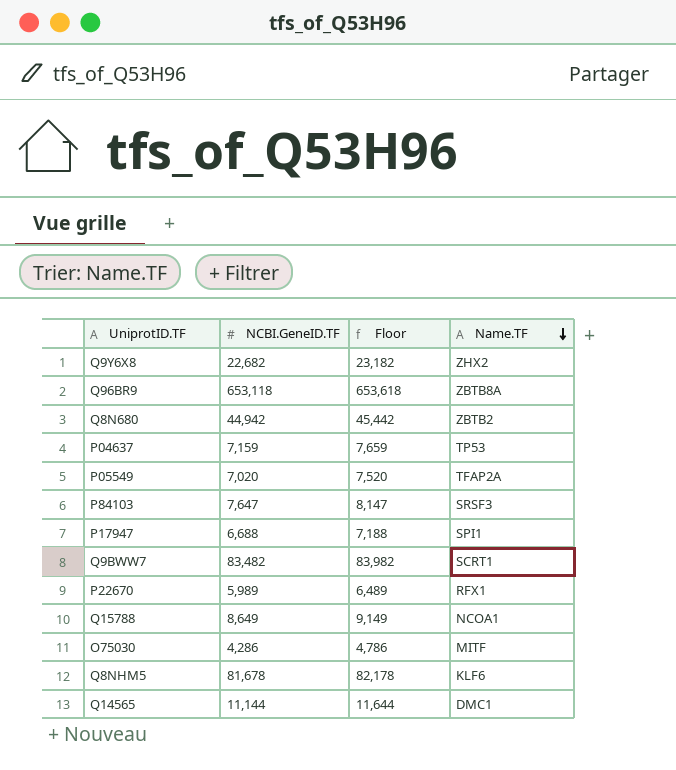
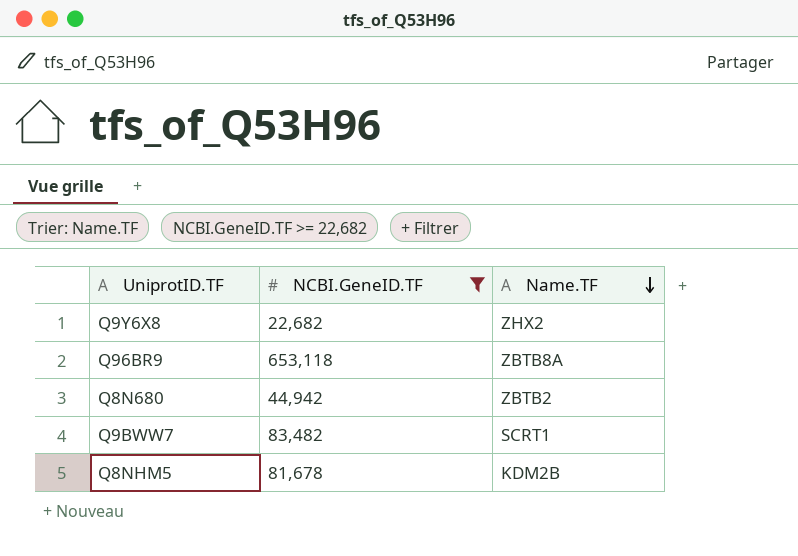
filter: none -> NCBI.GeneID.TF >= 22,682
column Floor | formula: [NCBI.GeneID.TF] + 500 -> none
Q8NHM5 | Name.TF: KLF6 -> KDM2B

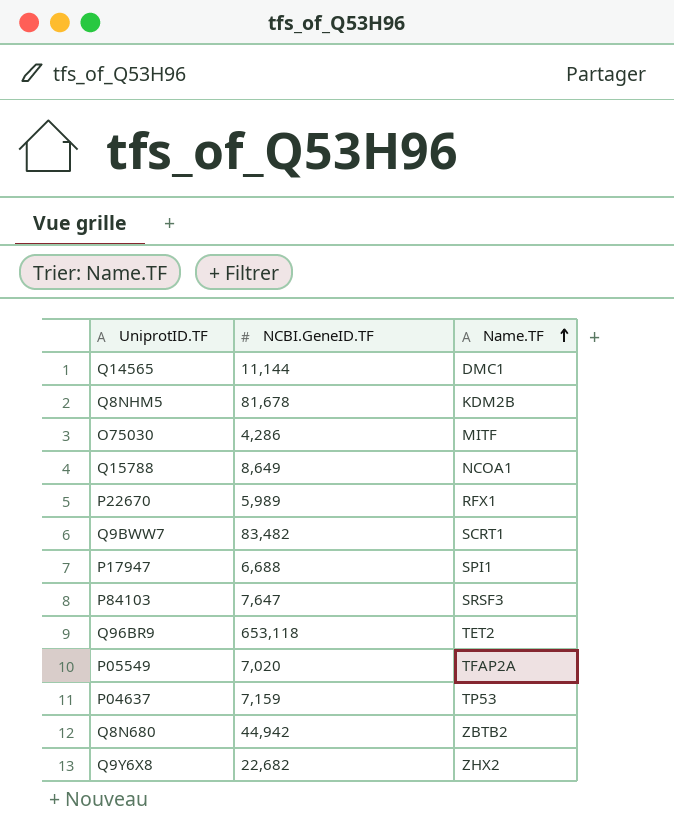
filter: NCBI.GeneID.TF >= 22,682 -> none
row order: Name.TF descending -> Name.TF ascending
Q96BR9 | Name.TF: ZBTB8A -> TET2

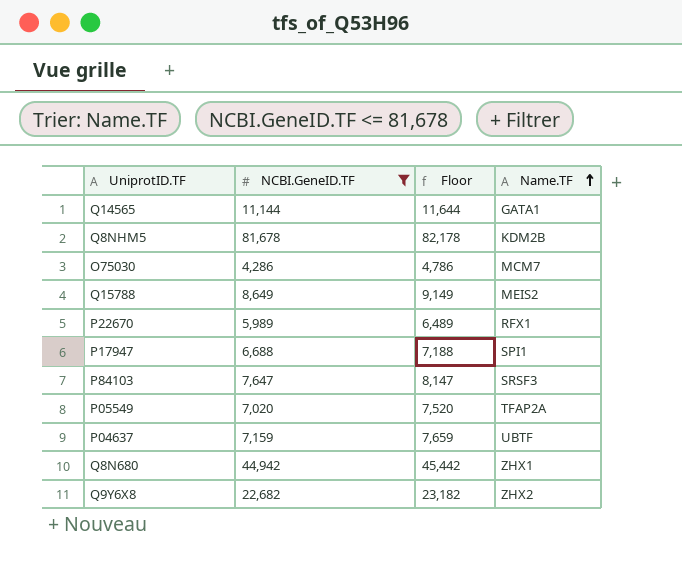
filter: none -> NCBI.GeneID.TF <= 81,678
column Floor | formula: none -> [NCBI.GeneID.TF] + 500
Q14565 | Name.TF: DMC1 -> GATA1
O75030 | Name.TF: MITF -> MCM7
Q15788 | Name.TF: NCOA1 -> MEIS2
P04637 | Name.TF: TP53 -> UBTF
Q8N680 | Name.TF: ZBTB2 -> ZHX1

